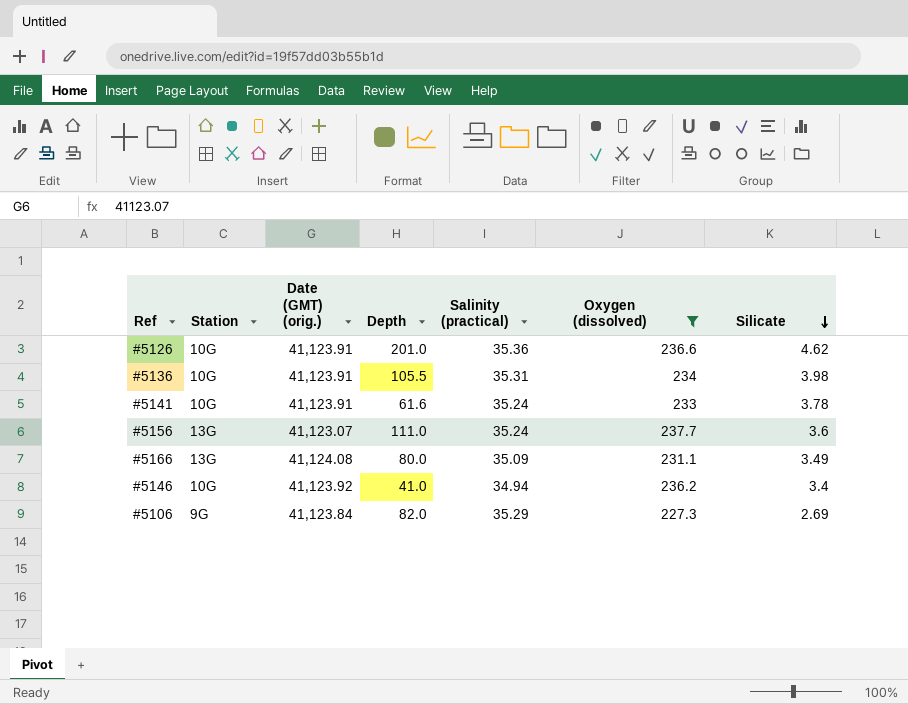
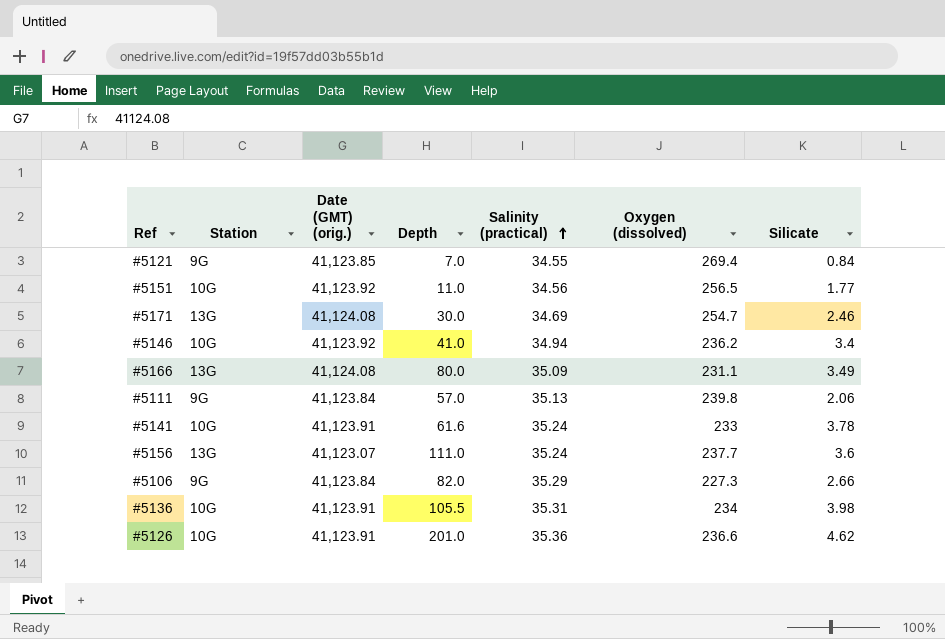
filter: Oxygen (dissolved) <= 237.7 -> none
row order: Silicate descending -> Salinity (practical) ascending
#5106 | Silicate: 2.69 -> 2.66

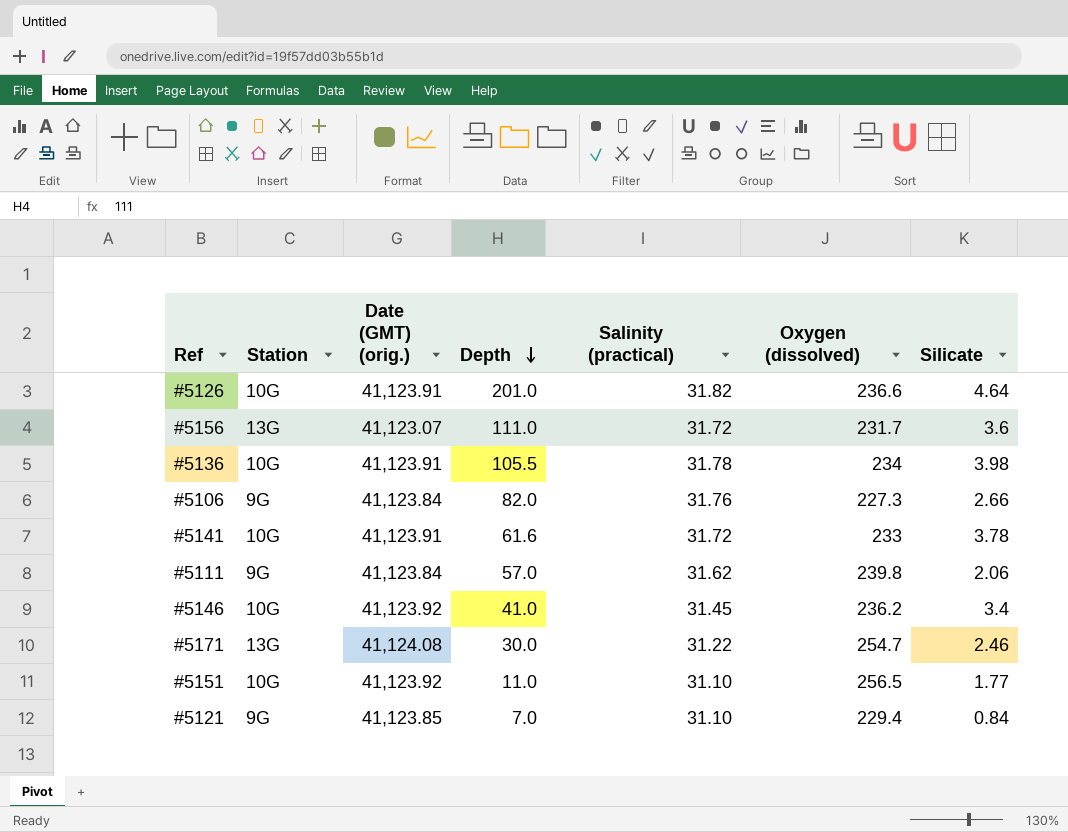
row order: Salinity (practical) ascending -> Depth descending
row #5166: 13G | 41,124.08 | 80.0 | 35.09 | 231.1 | 3.49 -> none
#5126 | Salinity (practical): 35.36 -> 31.82
#5126 | Silicate: 4.62 -> 4.64
#5156 | Salinity (practical): 35.24 -> 31.72
#5156 | Oxygen (dissolved): 237.7 -> 231.7
#5136 | Salinity (practical): 35.31 -> 31.78
#5106 | Salinity (practical): 35.29 -> 31.76
#5141 | Salinity (practical): 35.24 -> 31.72
#5111 | Salinity (practical): 35.13 -> 31.62
#5146 | Salinity (practical): 34.94 -> 31.45
#5171 | Salinity (practical): 34.69 -> 31.22
#5151 | Salinity (practical): 34.56 -> 31.10
#5121 | Salinity (practical): 34.55 -> 31.10
#5121 | Oxygen (dissolved): 269.4 -> 229.4

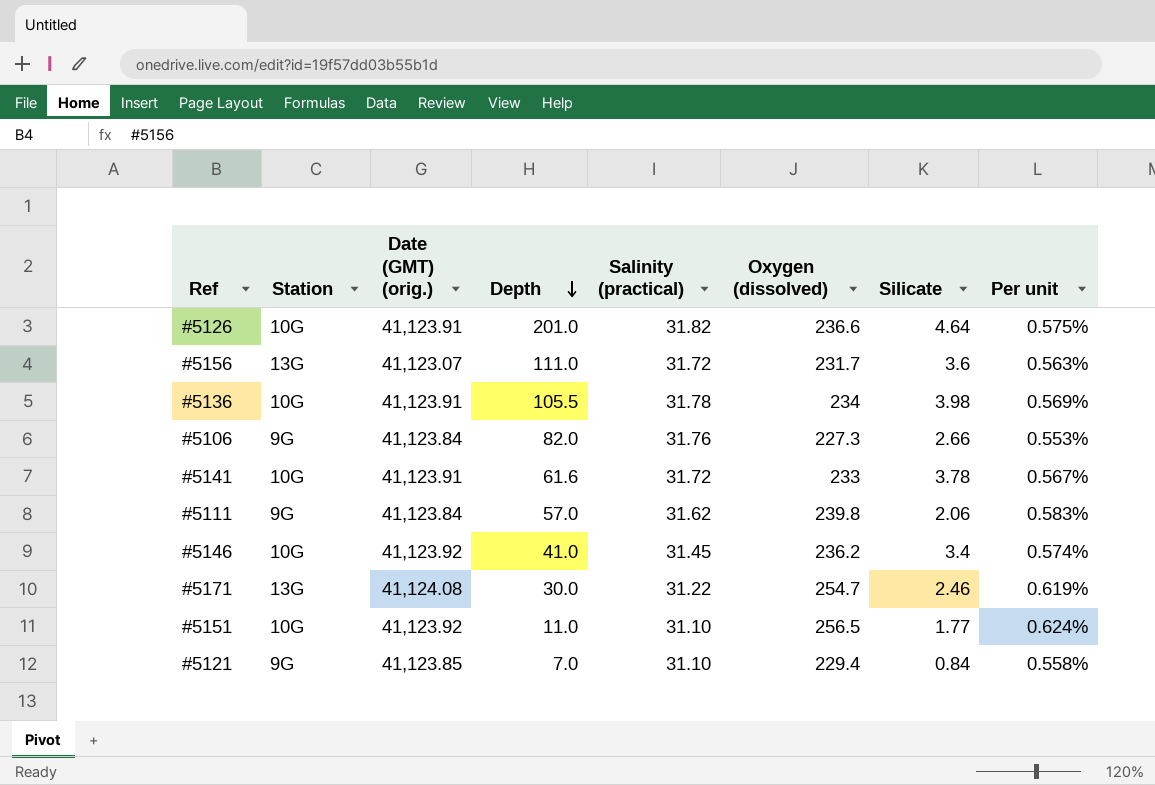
column Per unit | formula: none -> [Oxygen (dissolved)] / [Date (GMT) (orig.)]

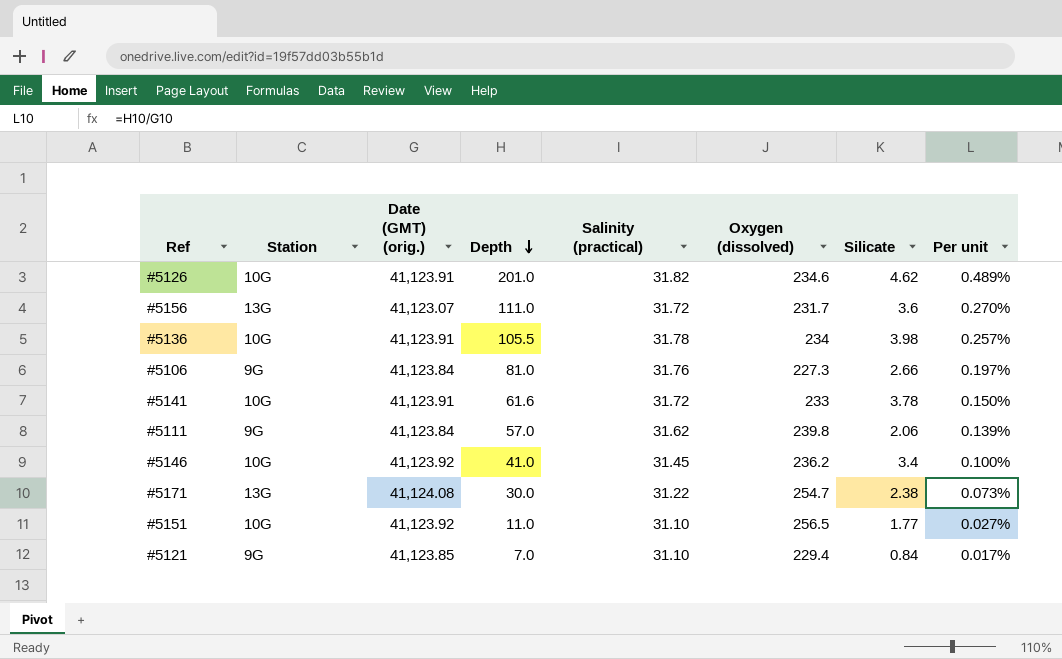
column Per unit | formula: [Oxygen (dissolved)] / [Date (GMT) (orig.)] -> [Depth] / [Date (GMT) (orig.)]
#5126 | Oxygen (dissolved): 236.6 -> 234.6
#5126 | Silicate: 4.64 -> 4.62
#5106 | Depth: 82.0 -> 81.0
#5171 | Silicate: 2.46 -> 2.38

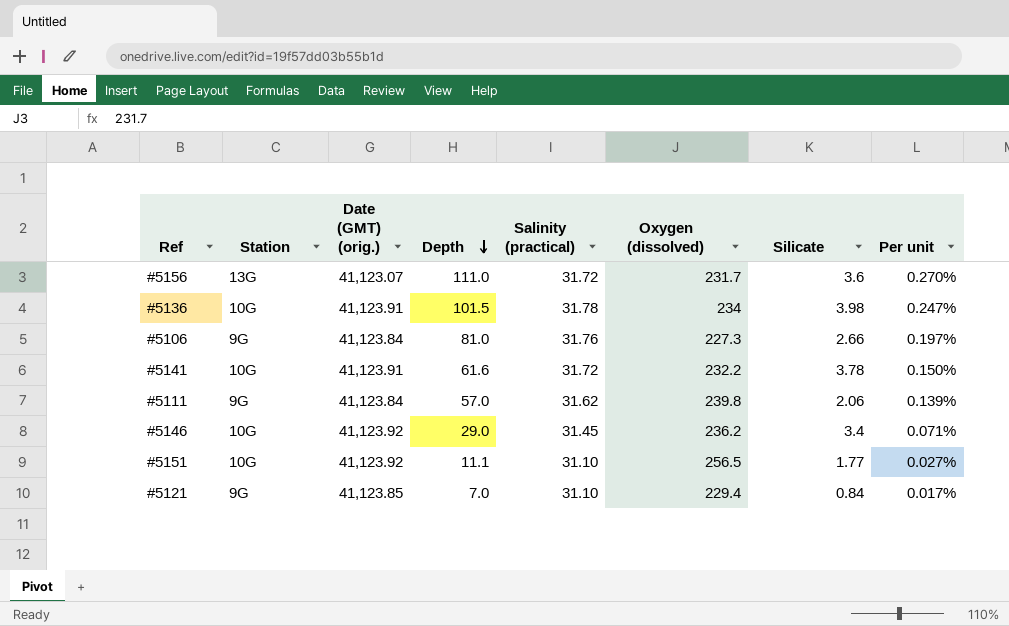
row #5126: 10G | 41,123.91 | 201.0 | 31.82 | 234.6 | 4.62 | 0.489% -> none
row #5171: 13G | 41,124.08 | 30.0 | 31.22 | 254.7 | 2.38 | 0.073% -> none
#5136 | Depth: 105.5 -> 101.5
#5136 | Per unit: 0.257% -> 0.247%
#5141 | Oxygen (dissolved): 233 -> 232.2
#5146 | Depth: 41.0 -> 29.0
#5146 | Per unit: 0.100% -> 0.071%
#5151 | Depth: 11.0 -> 11.1

